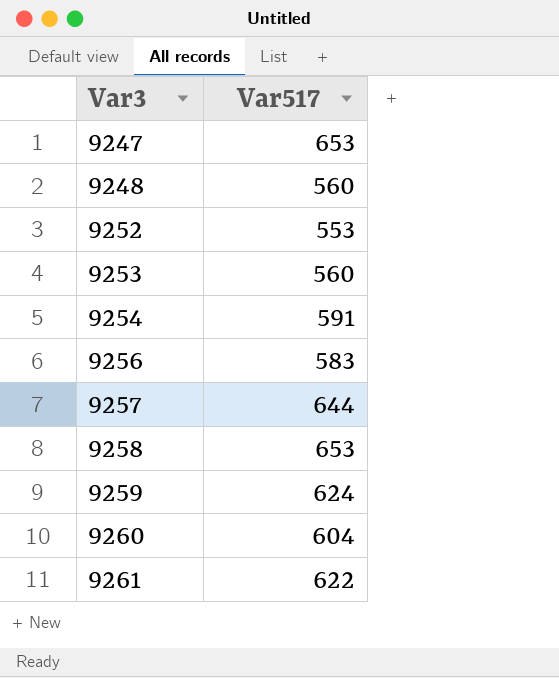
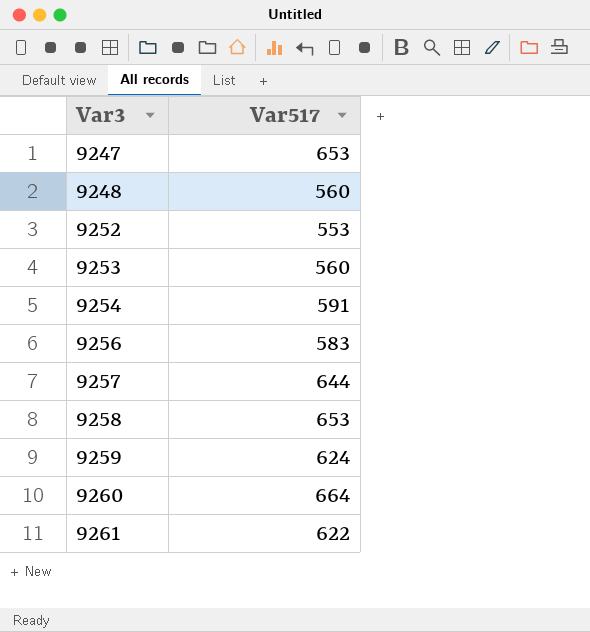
9260 | Var517: 604 -> 664

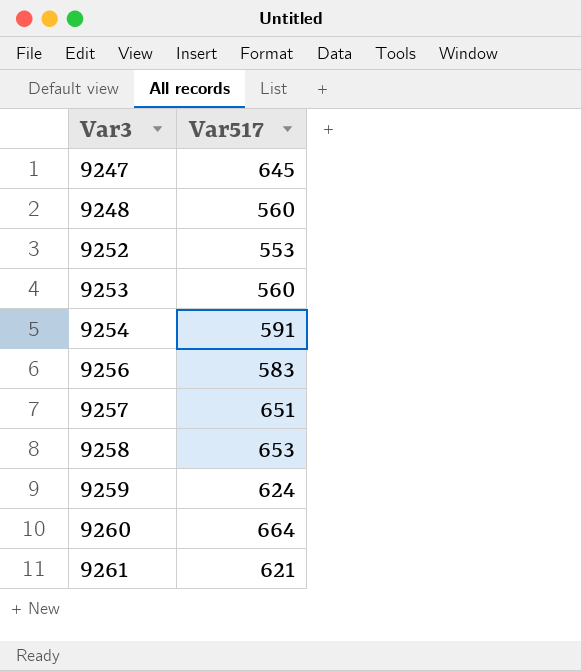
9247 | Var517: 653 -> 645
9257 | Var517: 644 -> 651
9261 | Var517: 622 -> 621

